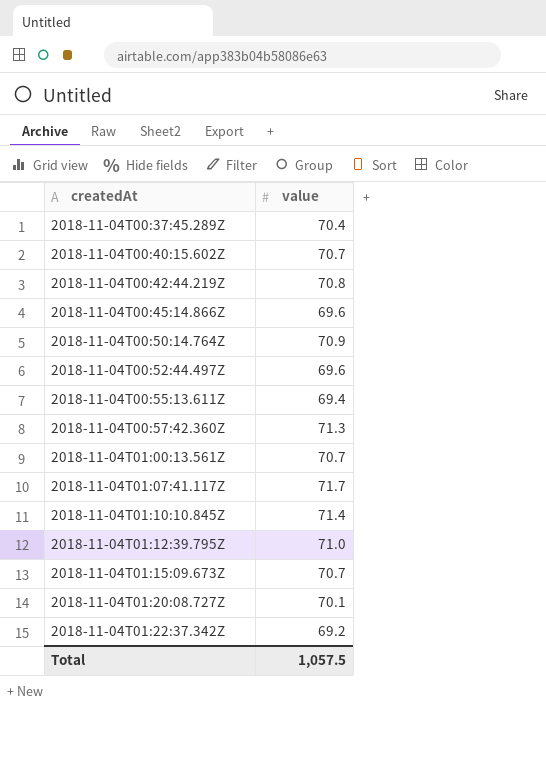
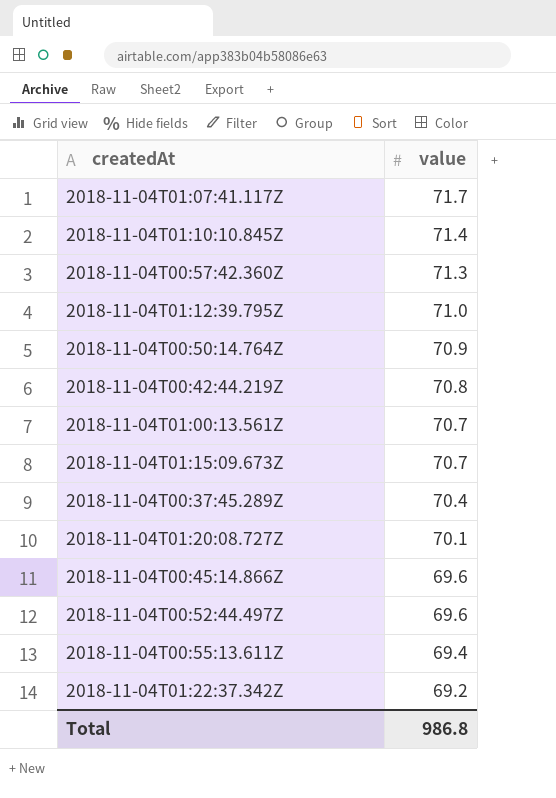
row order: createdAt ascending -> value descending
row 2018-11-04T00:40:15.602Z: 70.7 -> none
Total | value: 1,057.5 -> 986.8

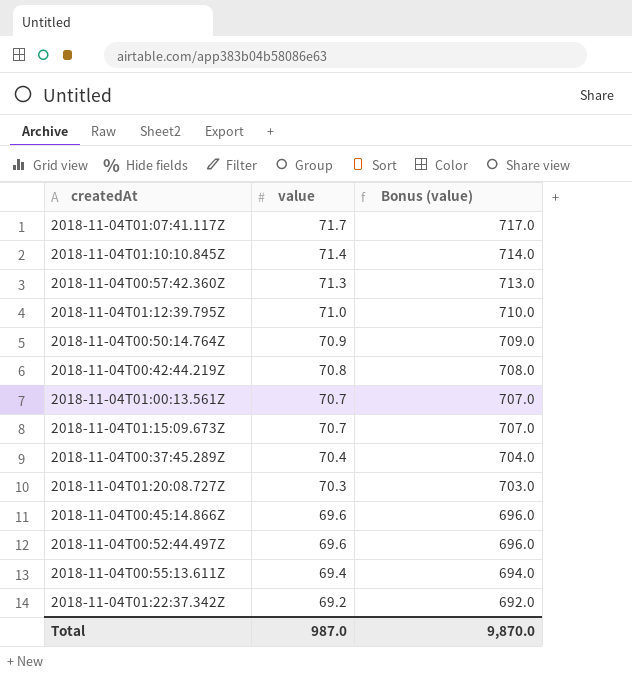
column Bonus (value) | formula: none -> [value] * 10
2018-11-04T01:20:08.727Z | value: 70.1 -> 70.3
Total | value: 986.8 -> 987.0

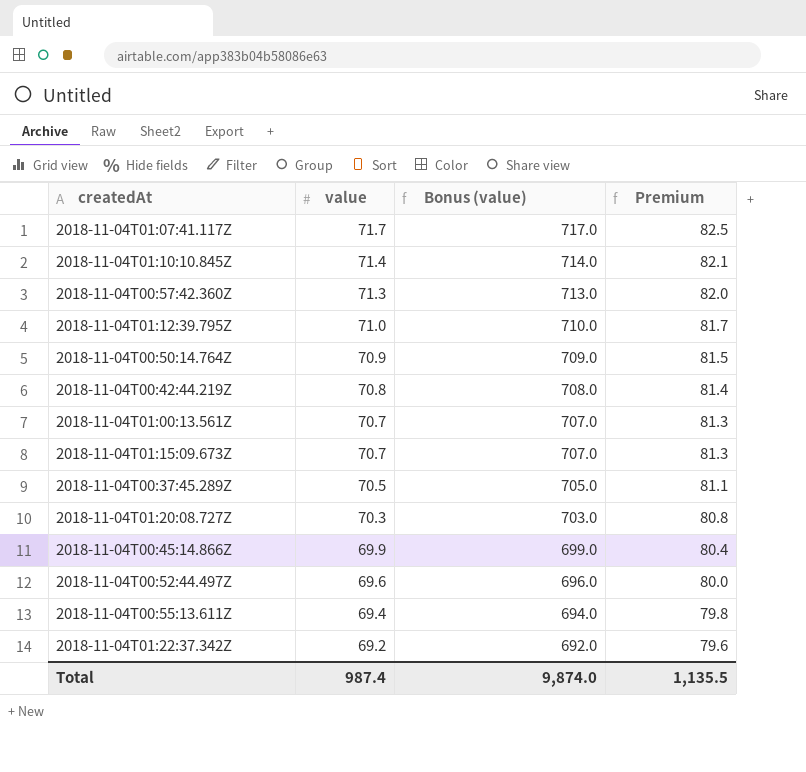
column Premium | formula: none -> [value] * 1.15
2018-11-04T00:37:45.289Z | value: 70.4 -> 70.5
2018-11-04T00:37:45.289Z | Bonus (value): 704.0 -> 705.0
2018-11-04T00:45:14.866Z | value: 69.6 -> 69.9
2018-11-04T00:45:14.866Z | Bonus (value): 696.0 -> 699.0
Total | value: 987.0 -> 987.4
Total | Bonus (value): 9,870.0 -> 9,874.0

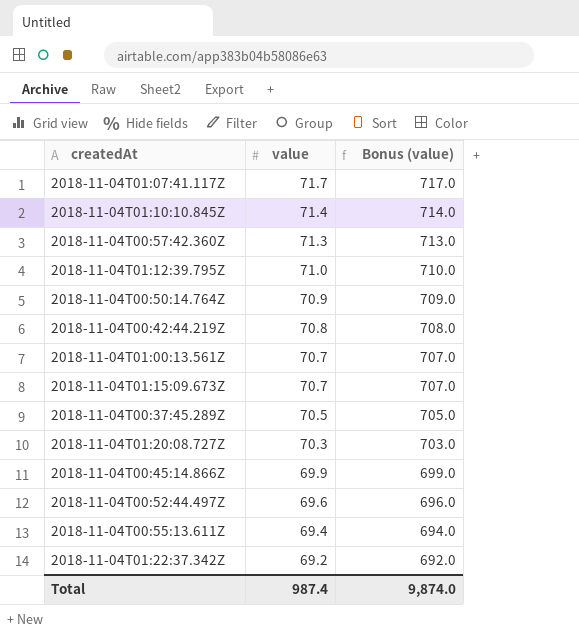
column Premium | formula: [value] * 1.15 -> none

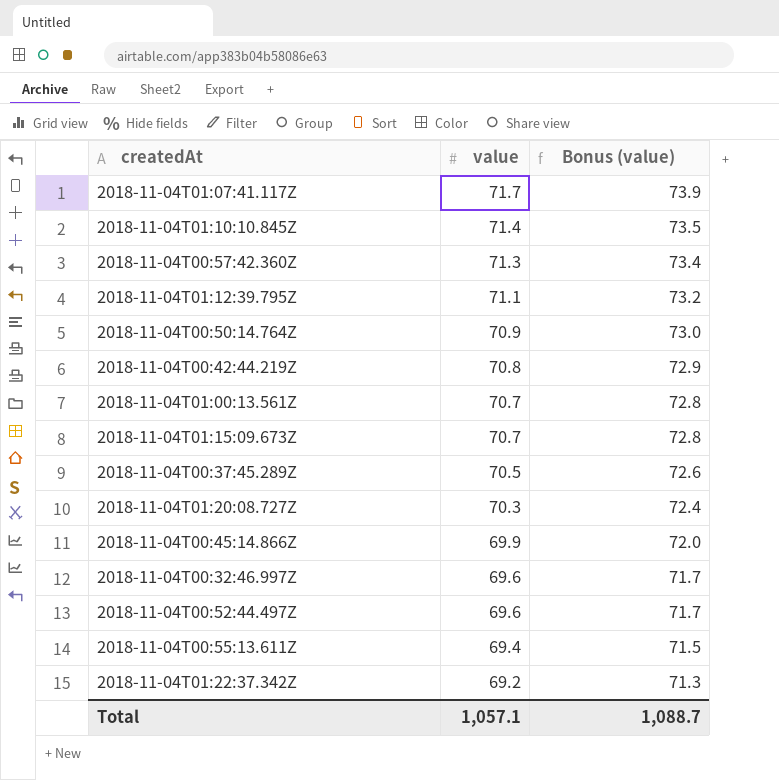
column Bonus (value) | formula: [value] * 10 -> [value] * 1.03
2018-11-04T01:12:39.795Z | value: 71.0 -> 71.1
row 2018-11-04T00:32:46.997Z: none -> 69.6 | 71.7
Total | value: 987.4 -> 1,057.1
Total | Bonus (value): 9,874.0 -> 1,088.7

